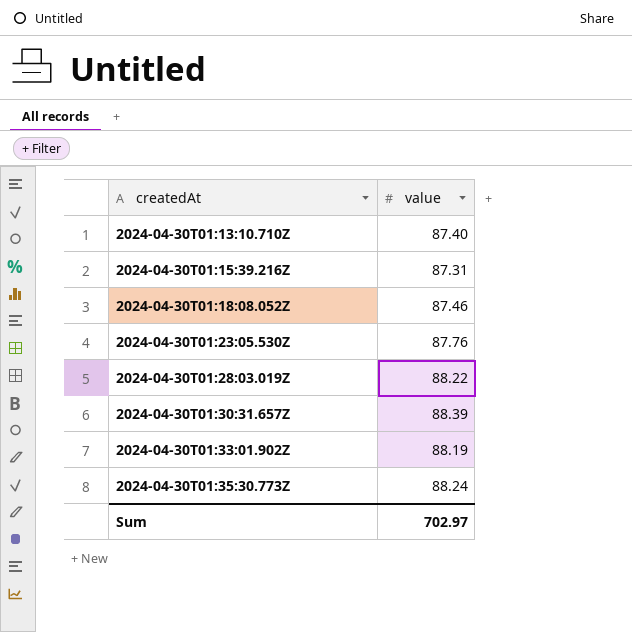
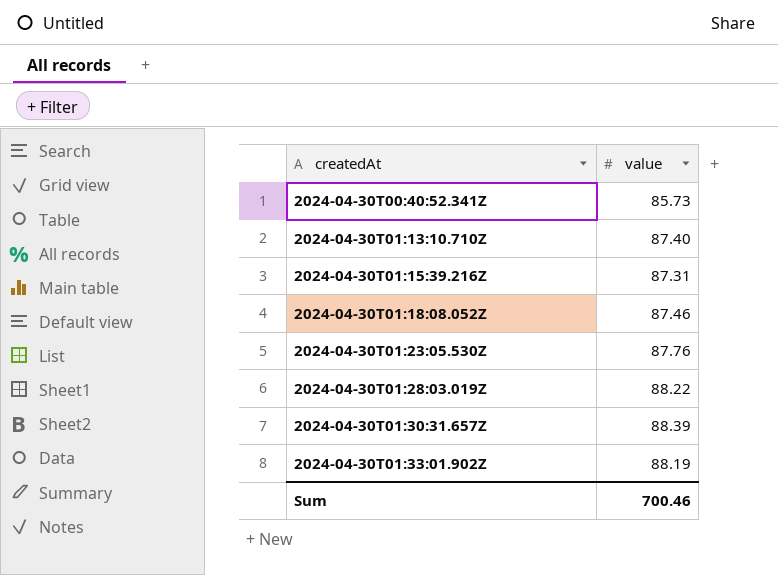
row 2024-04-30T01:35:30.773Z: 88.24 -> none
row 2024-04-30T00:40:52.341Z: none -> 85.73
Sum | value: 702.97 -> 700.46

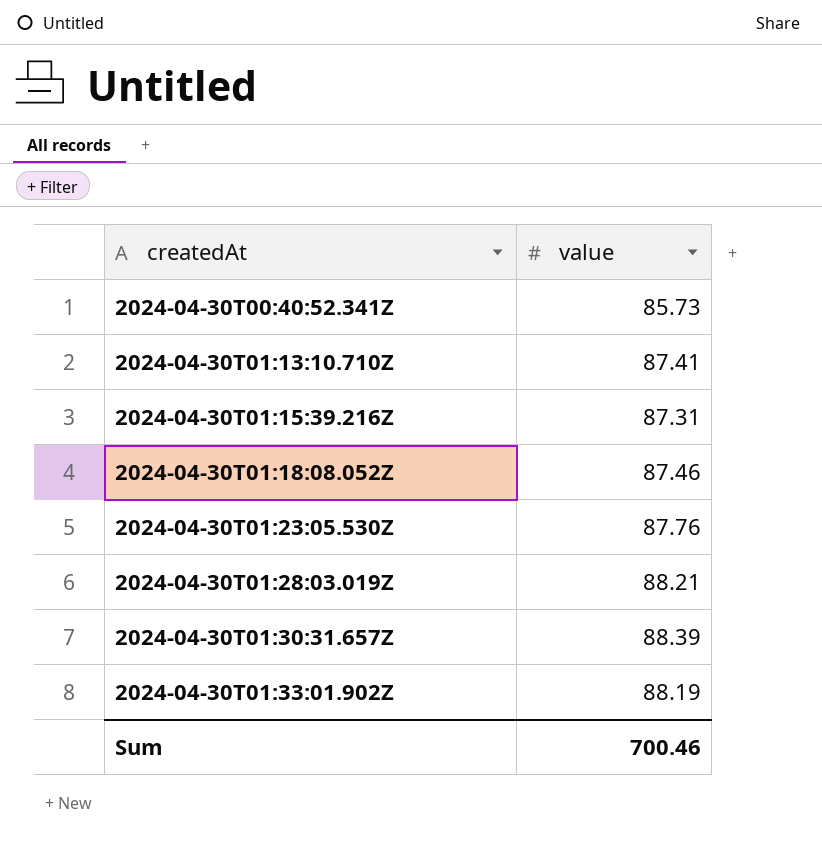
2024-04-30T01:13:10.710Z | value: 87.40 -> 87.41
2024-04-30T01:28:03.019Z | value: 88.22 -> 88.21

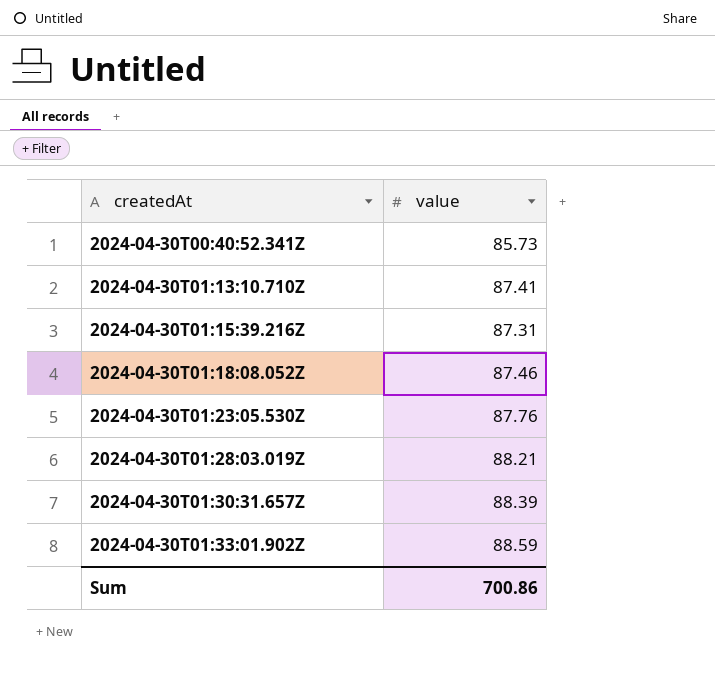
2024-04-30T01:33:01.902Z | value: 88.19 -> 88.59
Sum | value: 700.46 -> 700.86

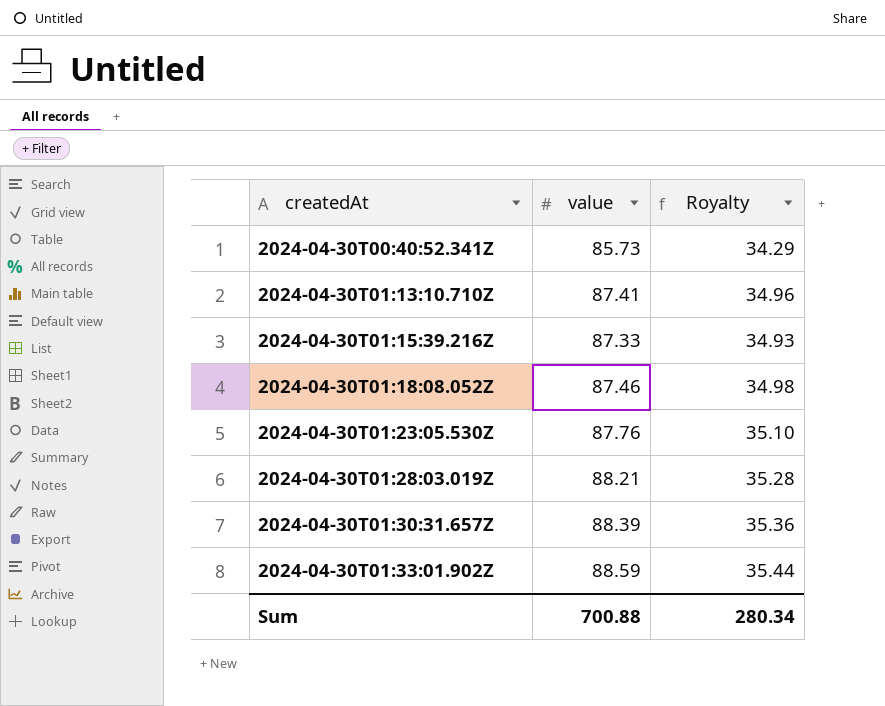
column Royalty | formula: none -> [value] * 0.4
2024-04-30T01:15:39.216Z | value: 87.31 -> 87.33
Sum | value: 700.86 -> 700.88

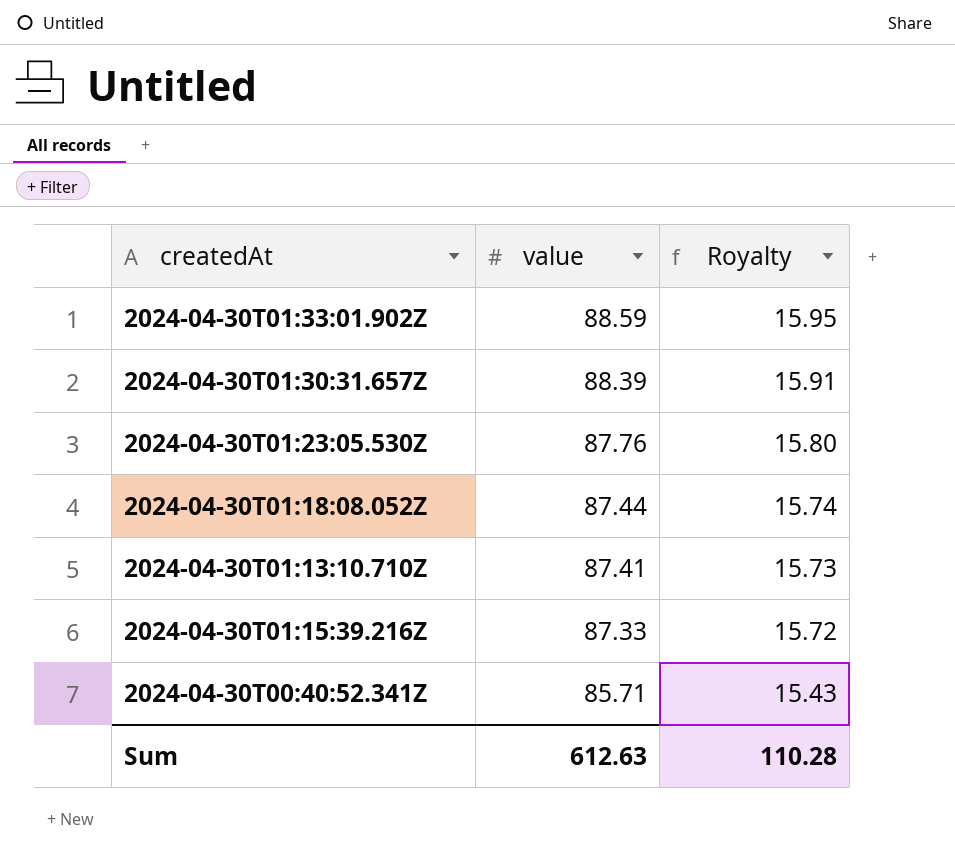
row order: createdAt ascending -> value descending
column Royalty | formula: [value] * 0.4 -> [value] * 0.18
row 2024-04-30T01:28:03.019Z: 88.21 | 35.28 -> none
2024-04-30T01:18:08.052Z | value: 87.46 -> 87.44
2024-04-30T00:40:52.341Z | value: 85.73 -> 85.71
Sum | value: 700.88 -> 612.63
Sum | Royalty: 280.34 -> 110.28

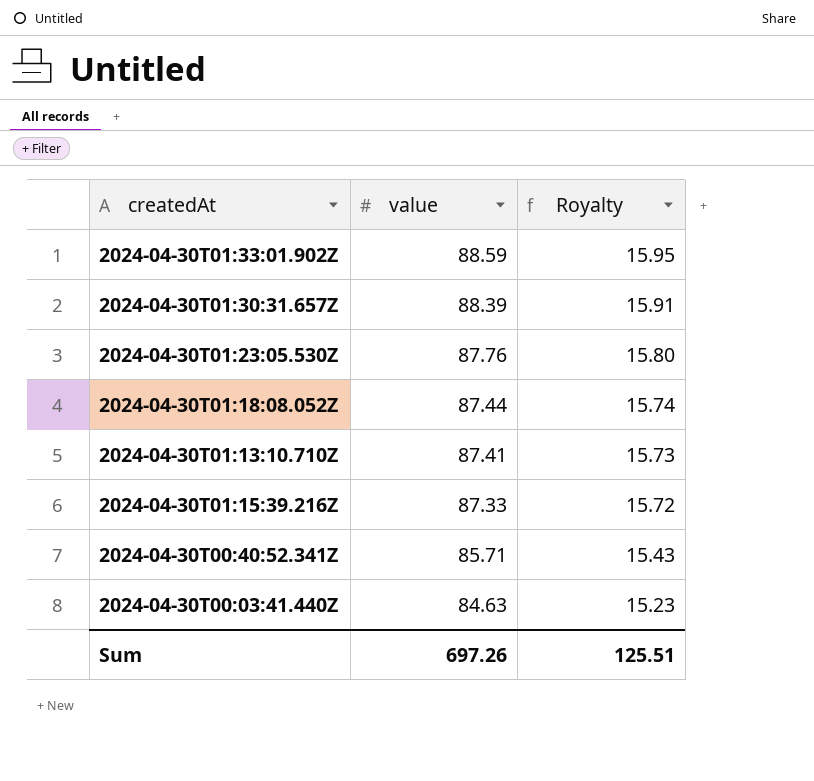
row 2024-04-30T00:03:41.440Z: none -> 84.63 | 15.23
Sum | value: 612.63 -> 697.26
Sum | Royalty: 110.28 -> 125.51

